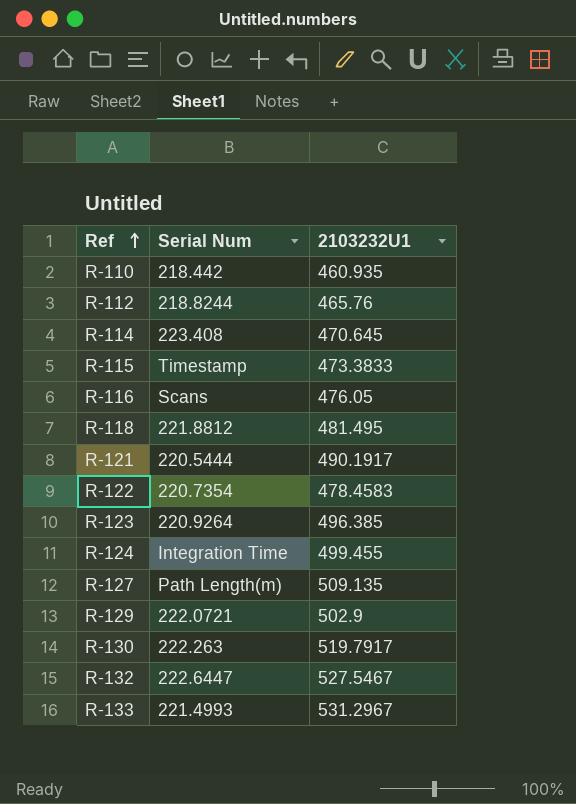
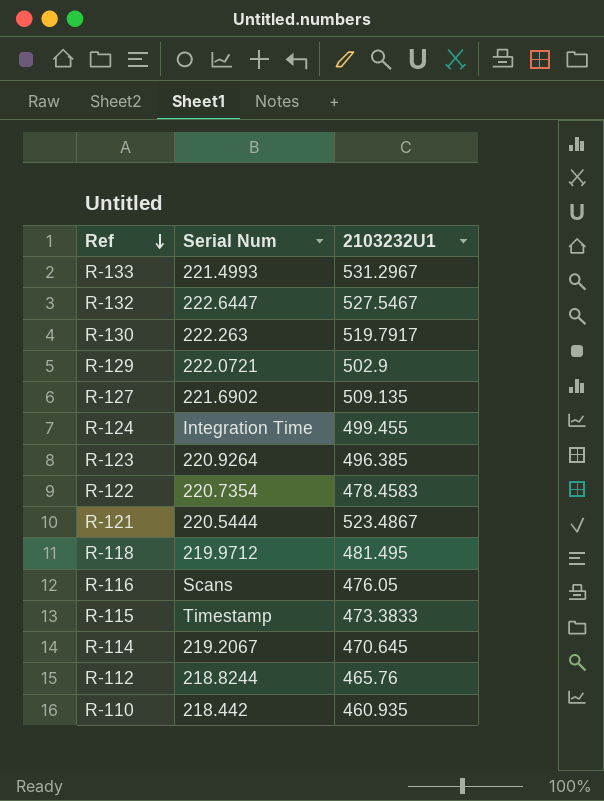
row order: Ref ascending -> Ref descending
R-127 | Serial Num: Path Length(m) -> 221.6902
R-121 | 2103232U1: 490.1917 -> 523.4867
R-118 | Serial Num: 221.8812 -> 219.9712
R-114 | Serial Num: 223.408 -> 219.2067

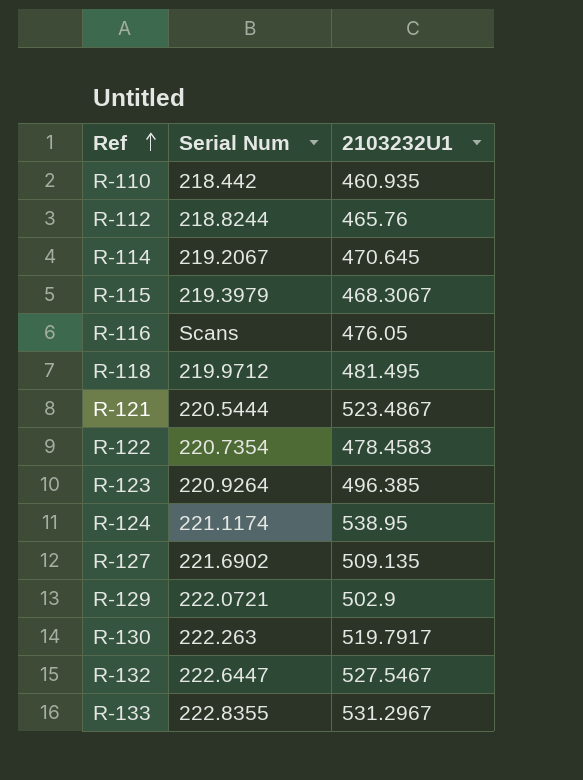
row order: Ref descending -> Ref ascending
R-115 | Serial Num: Timestamp -> 219.3979
R-115 | 2103232U1: 473.3833 -> 468.3067
R-124 | Serial Num: Integration Time -> 221.1174
R-124 | 2103232U1: 499.455 -> 538.95
R-133 | Serial Num: 221.4993 -> 222.8355

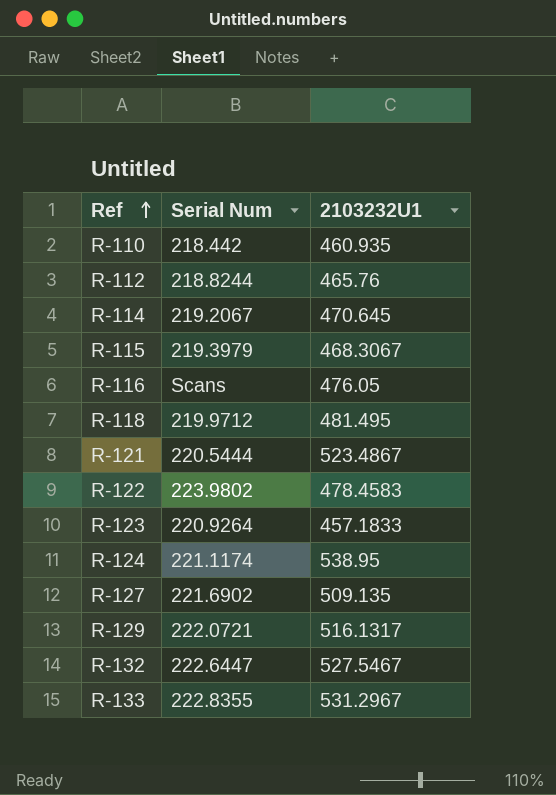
row R-130: 222.263 | 519.7917 -> none
R-122 | Serial Num: 220.7354 -> 223.9802
R-123 | 2103232U1: 496.385 -> 457.1833
R-129 | 2103232U1: 502.9 -> 516.1317

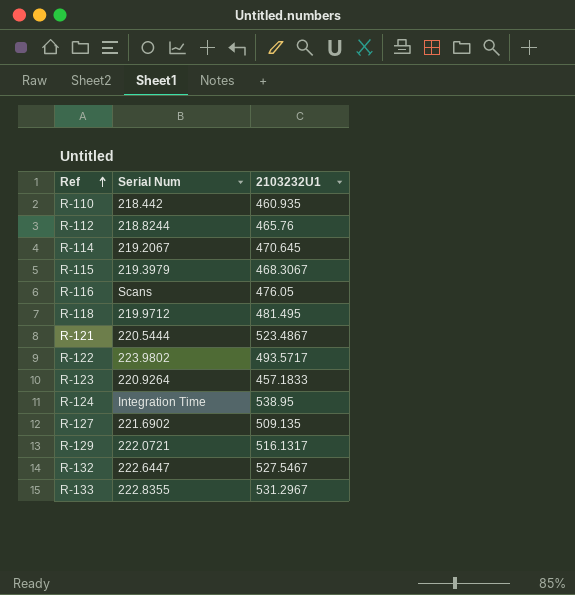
R-122 | 2103232U1: 478.4583 -> 493.5717
R-124 | Serial Num: 221.1174 -> Integration Time

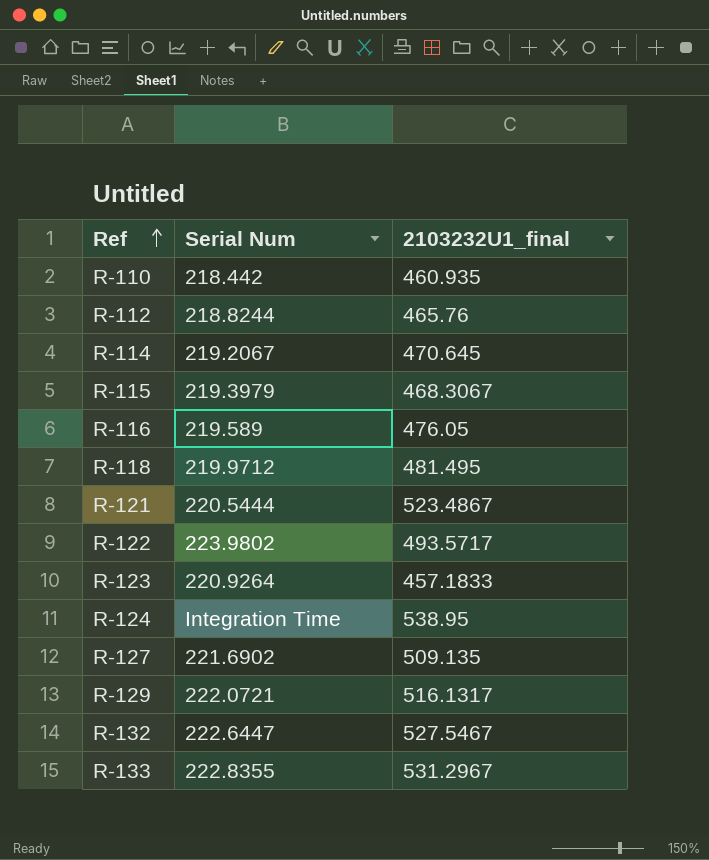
column name: 2103232U1 -> 2103232U1_final
R-116 | Serial Num: Scans -> 219.589

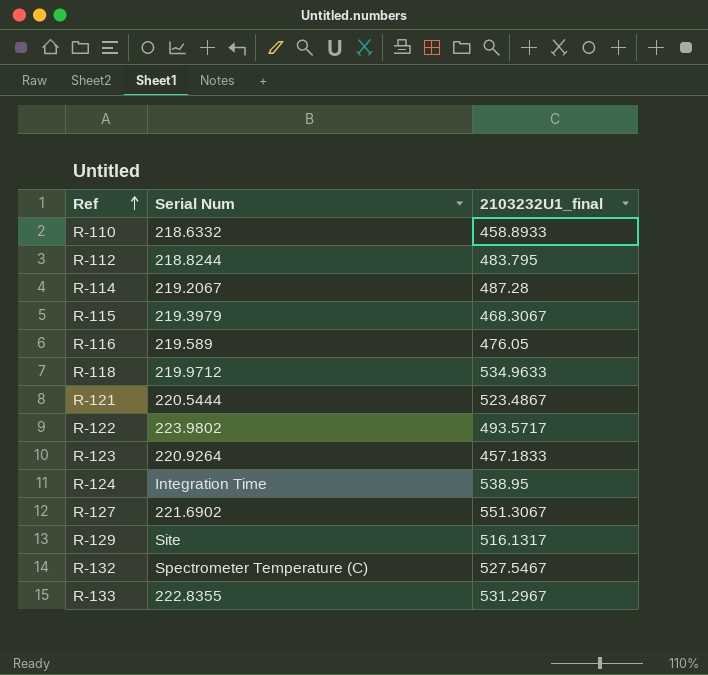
R-110 | Serial Num: 218.442 -> 218.6332
R-110 | 2103232U1_final: 460.935 -> 458.8933
R-112 | 2103232U1_final: 465.76 -> 483.795
R-114 | 2103232U1_final: 470.645 -> 487.28
R-118 | 2103232U1_final: 481.495 -> 534.9633
R-127 | 2103232U1_final: 509.135 -> 551.3067
R-129 | Serial Num: 222.0721 -> Site
R-132 | Serial Num: 222.6447 -> Spectrometer Temperature (C)

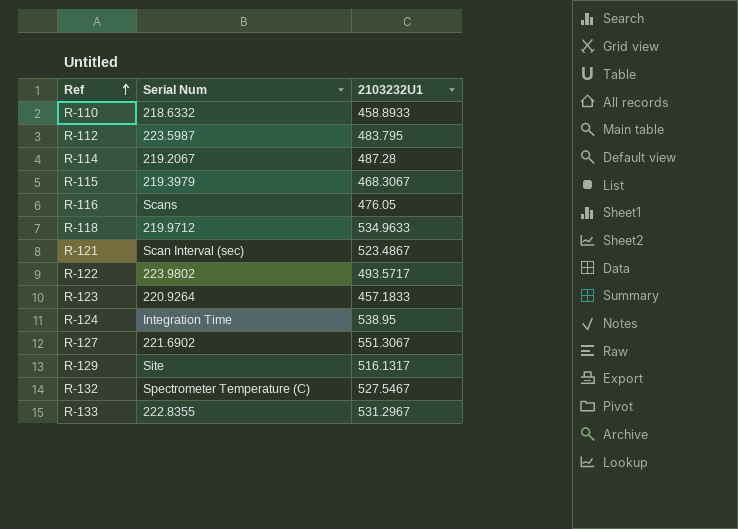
column name: 2103232U1_final -> 2103232U1
R-112 | Serial Num: 218.8244 -> 223.5987
R-116 | Serial Num: 219.589 -> Scans
R-121 | Serial Num: 220.5444 -> Scan Interval (sec)

